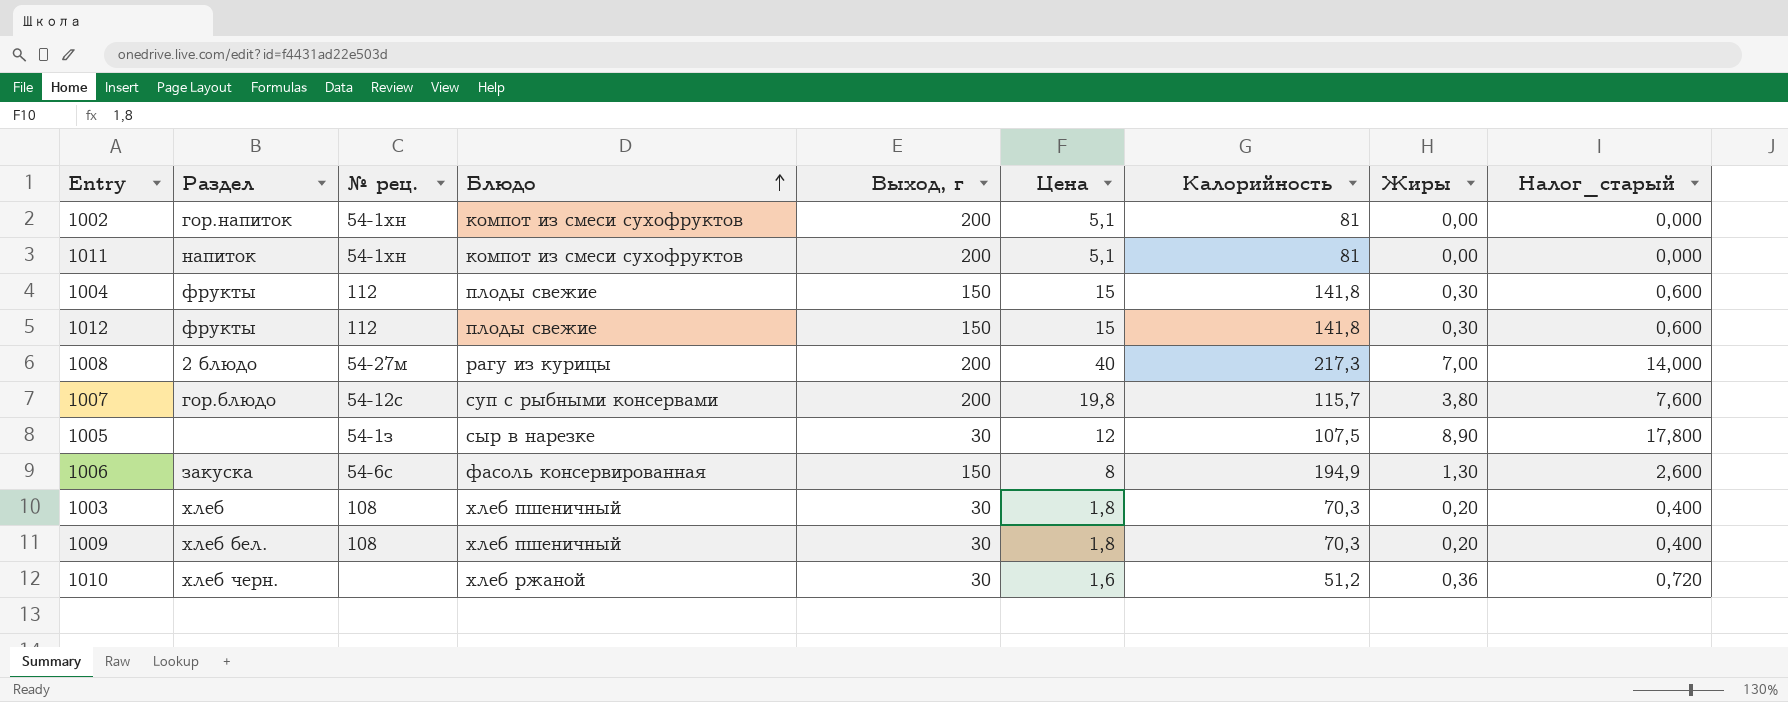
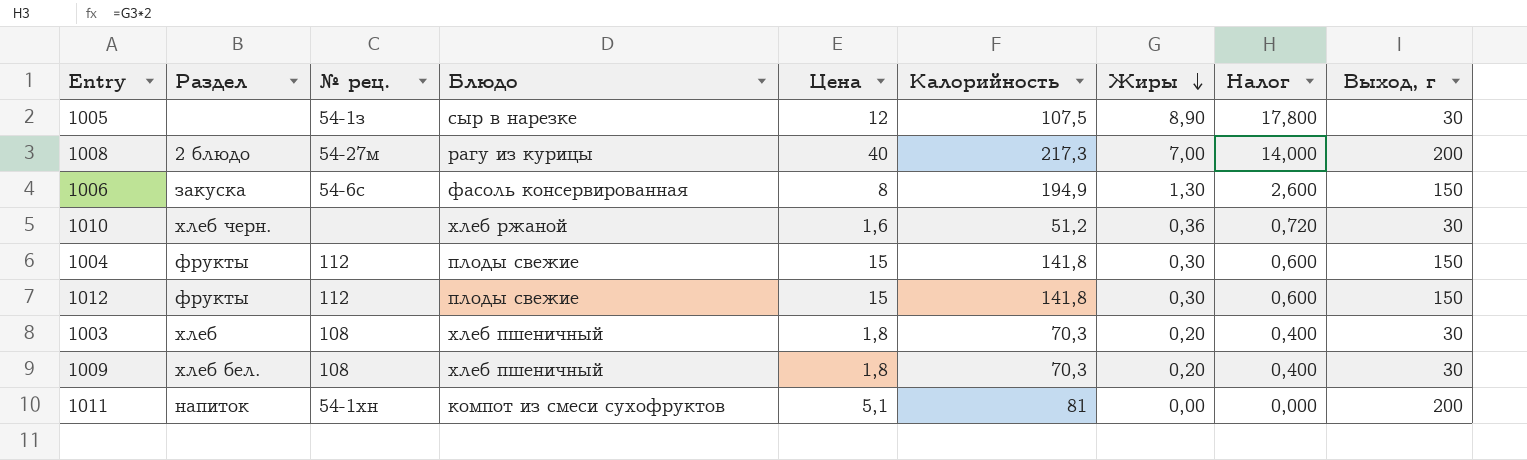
row order: Блюдо ascending -> Жиры descending
column name: Налог_старый -> Налог
column Выход, г | position: 5 -> 9
row 1002: гор.напиток | 54-1хн | компот из смеси сухофруктов | 200 | 5,1 | 81 | 0,00 | 0,000 -> none
row 1007: гор.блюдо | 54-12с | суп с рыбными консервами | 200 | 19,8 | 115,7 | 3,80 | 7,600 -> none

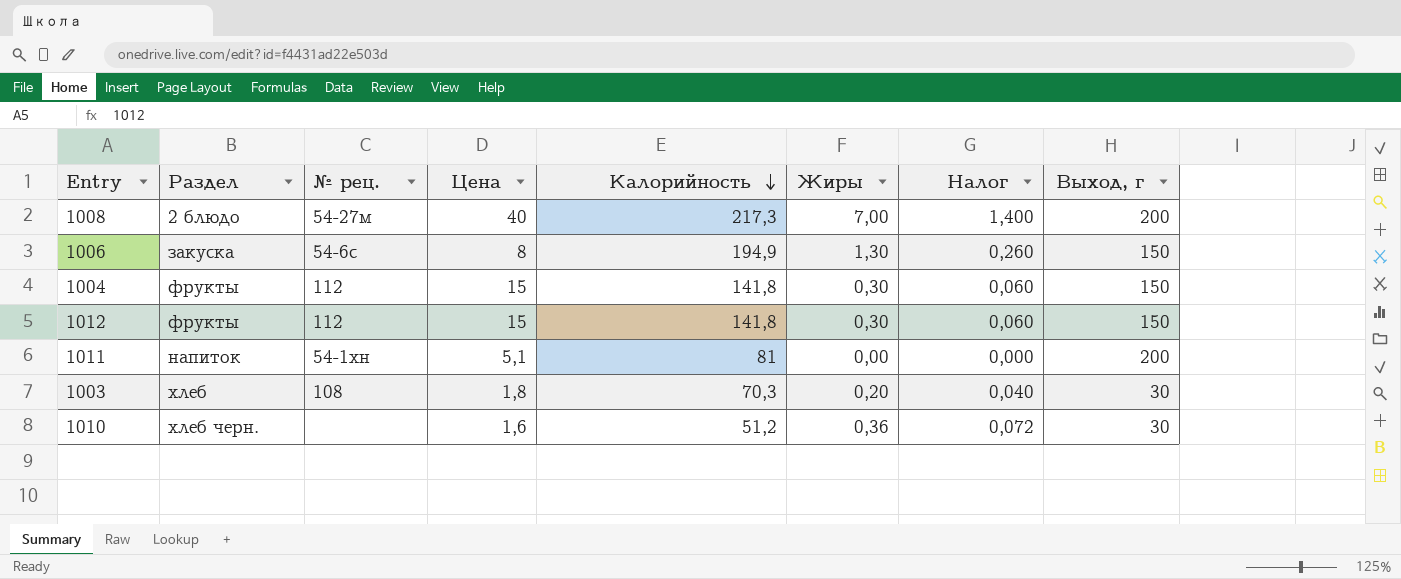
row order: Жиры descending -> Калорийность descending
column Блюдо | position: 4 -> none
column Налог | formula: [Жиры] * 2 -> [Жиры] * 0,2
row 1005: none | 54-1з | сыр в нарезке | 12 | 107,5 | 8,90 | 17,800 | 30 -> none
row 1009: хлеб бел. | 108 | хлеб пшеничный | 1,8 | 70,3 | 0,20 | 0,400 | 30 -> none

